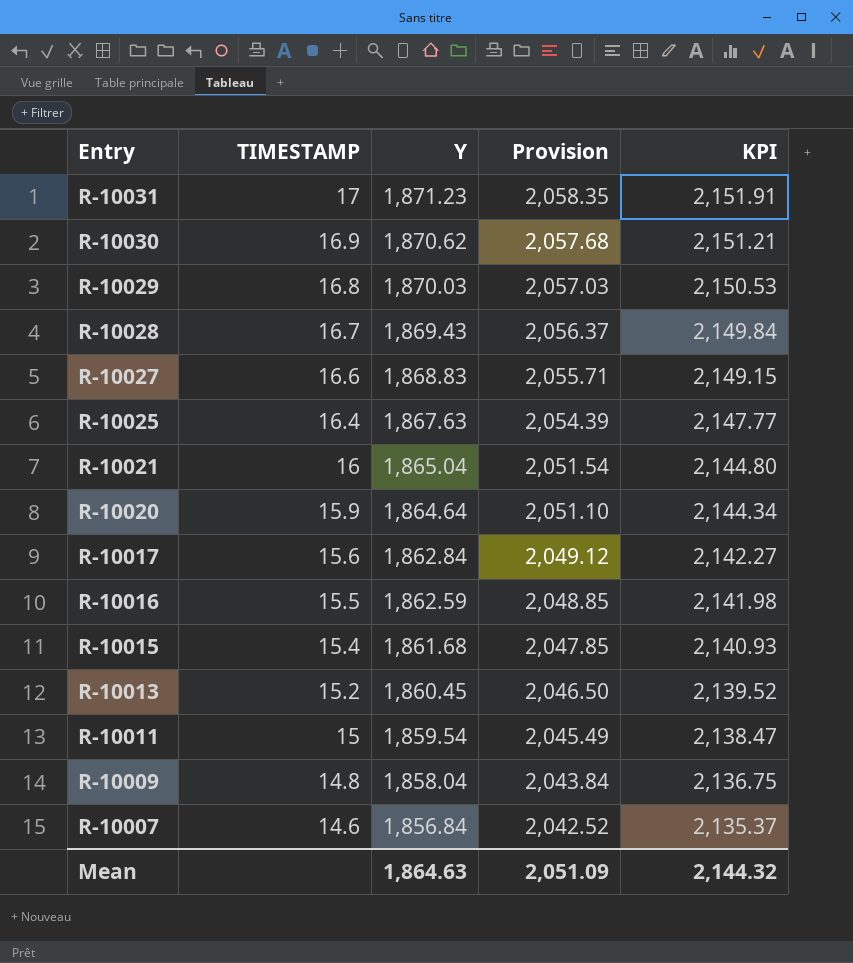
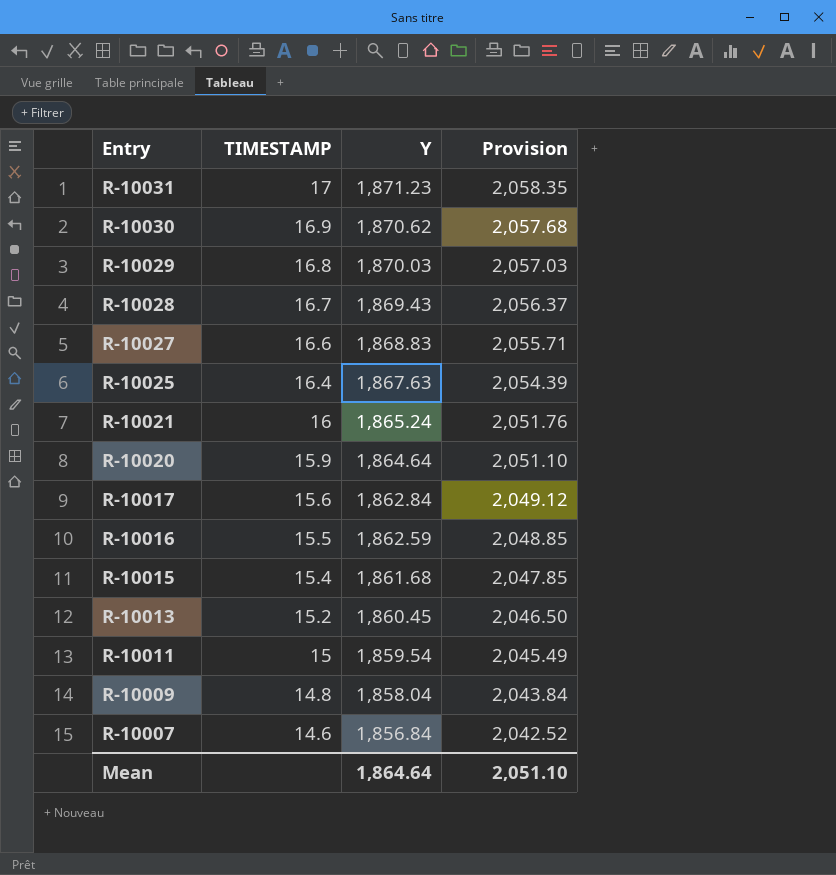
column KPI | formula: [Y] * 1.15 -> none
R-10021 | Y: 1,865.04 -> 1,865.24
R-10021 | Provision: 2,051.54 -> 2,051.76
Mean | Y: 1,864.63 -> 1,864.64
Mean | Provision: 2,051.09 -> 2,051.10

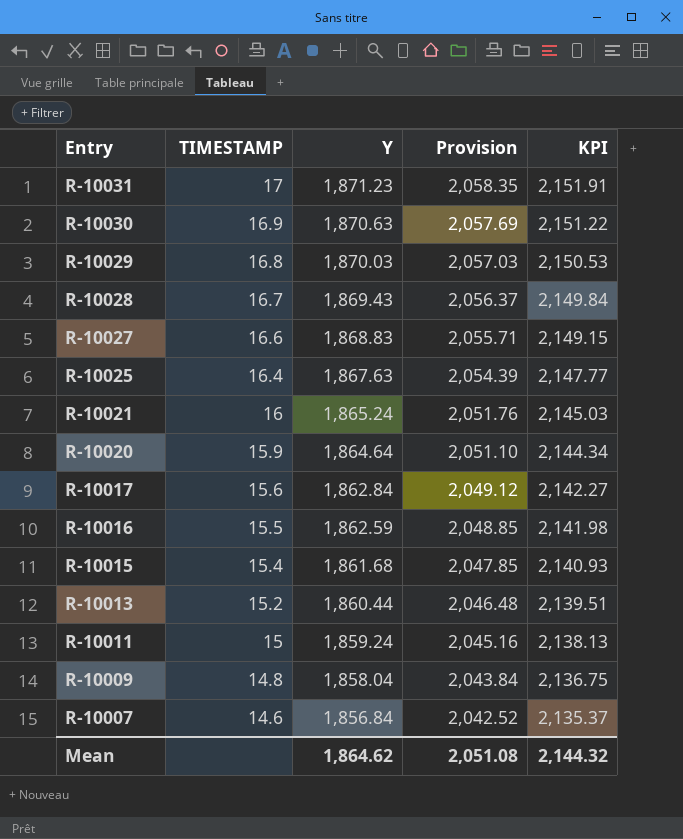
column KPI | formula: none -> [Y] * 1.15
R-10030 | Y: 1,870.62 -> 1,870.63
R-10030 | Provision: 2,057.68 -> 2,057.69
R-10013 | Y: 1,860.45 -> 1,860.44
R-10013 | Provision: 2,046.50 -> 2,046.48
R-10011 | Y: 1,859.54 -> 1,859.24
R-10011 | Provision: 2,045.49 -> 2,045.16
Mean | Y: 1,864.64 -> 1,864.62
Mean | Provision: 2,051.10 -> 2,051.08

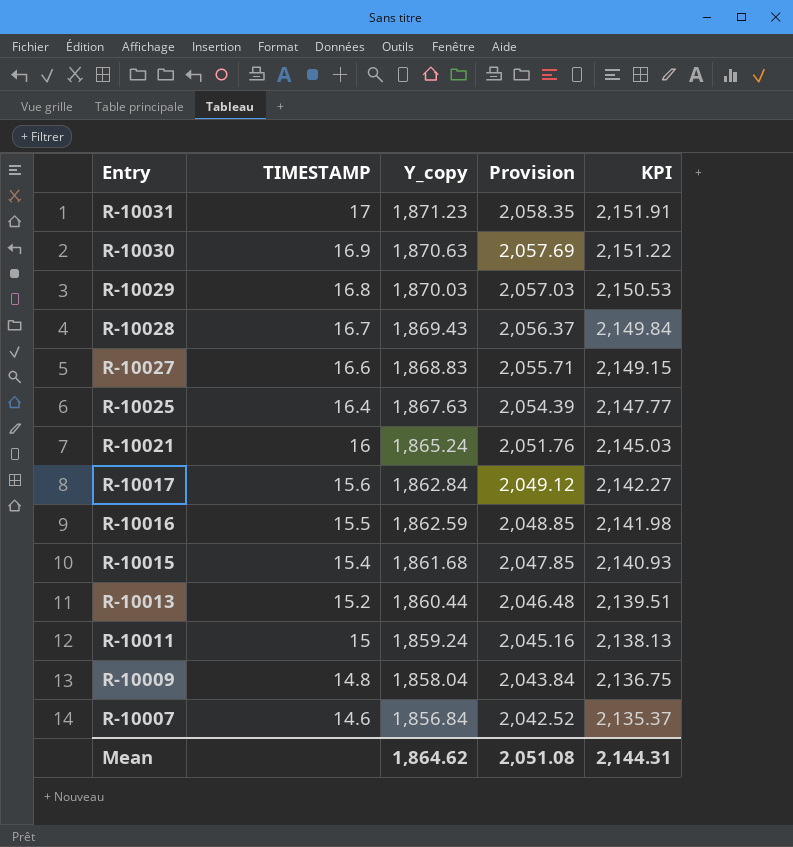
column name: Y -> Y_copy
row R-10020: 15.9 | 1,864.64 | 2,051.10 | 2,144.34 -> none
Mean | KPI: 2,144.32 -> 2,144.31

